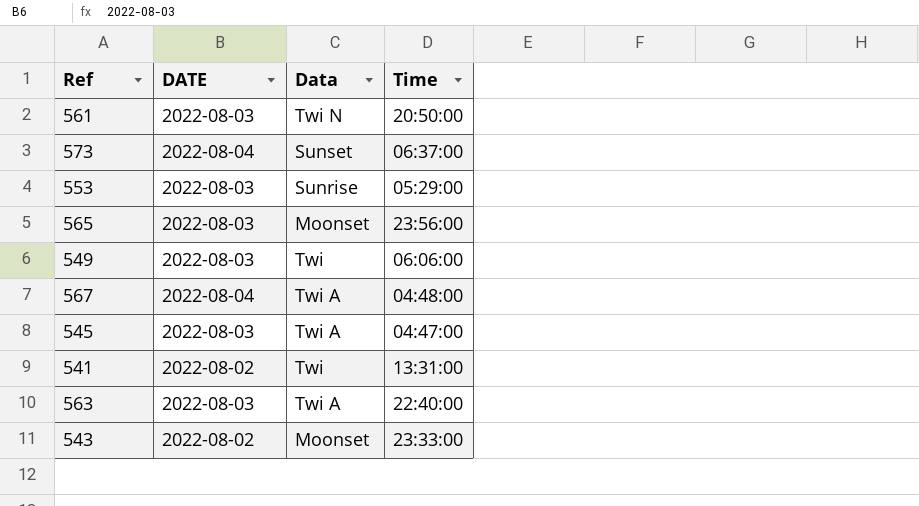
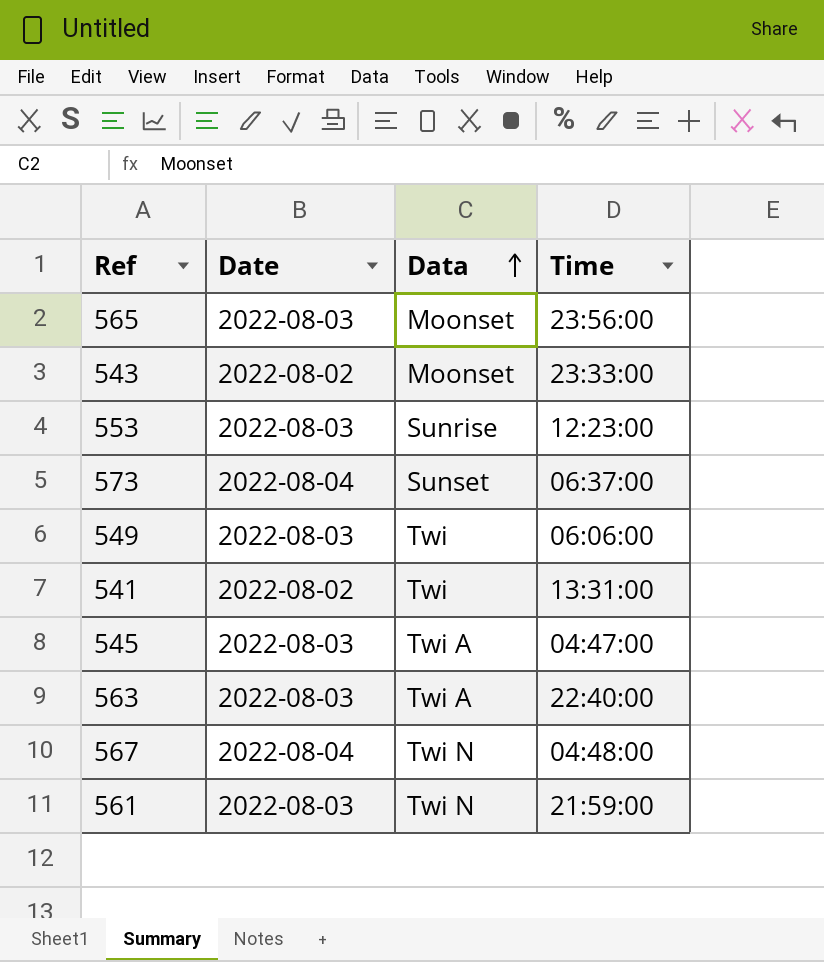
row order: none -> Data ascending
column name: DATE -> Date
553 | Time: 05:29:00 -> 12:23:00
567 | Data: Twi A -> Twi N
561 | Time: 20:50:00 -> 21:59:00

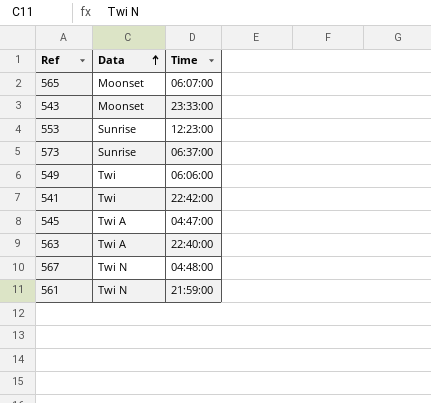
column Date | position: 2 -> none
565 | Time: 23:56:00 -> 06:07:00
573 | Data: Sunset -> Sunrise
541 | Time: 13:31:00 -> 22:42:00

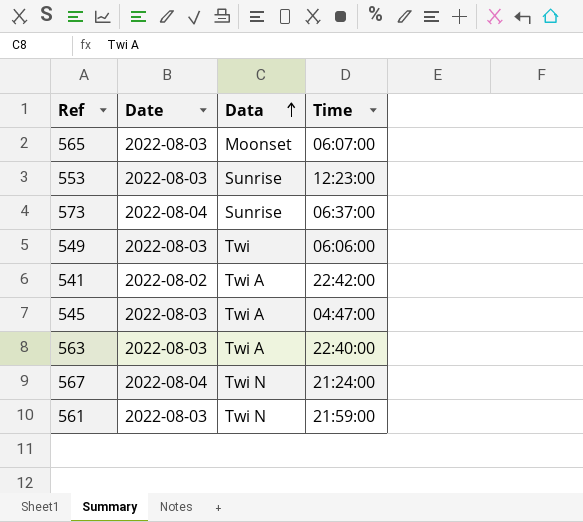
column Date | position: none -> 2
row 543: Moonset | 23:33:00 -> none
541 | Data: Twi -> Twi A
567 | Time: 04:48:00 -> 21:24:00

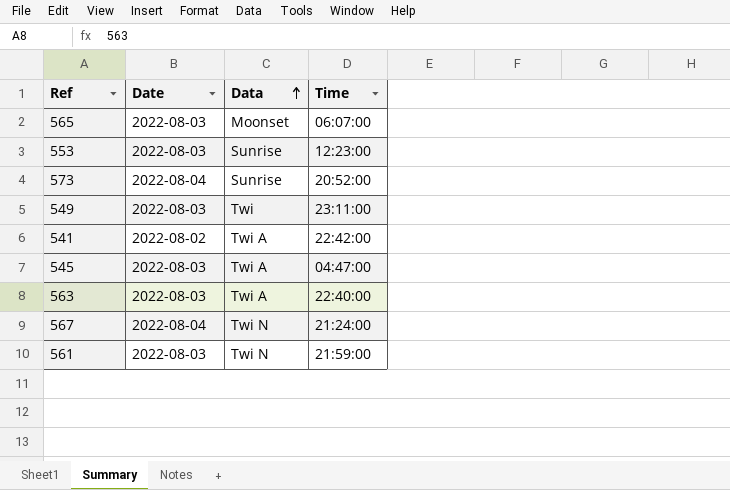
573 | Time: 06:37:00 -> 20:52:00
549 | Time: 06:06:00 -> 23:11:00

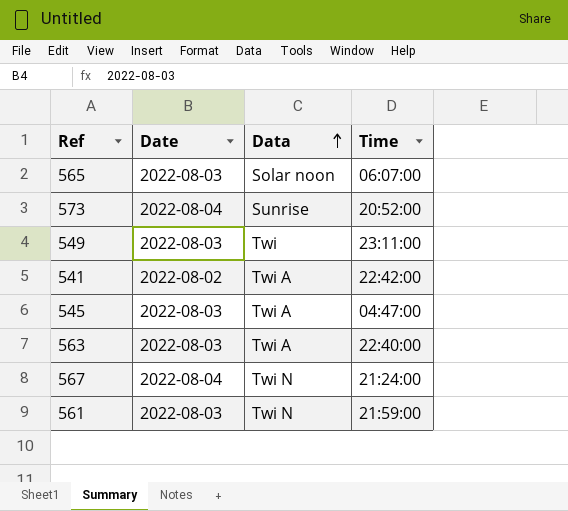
row 553: 2022-08-03 | Sunrise | 12:23:00 -> none
565 | Data: Moonset -> Solar noon

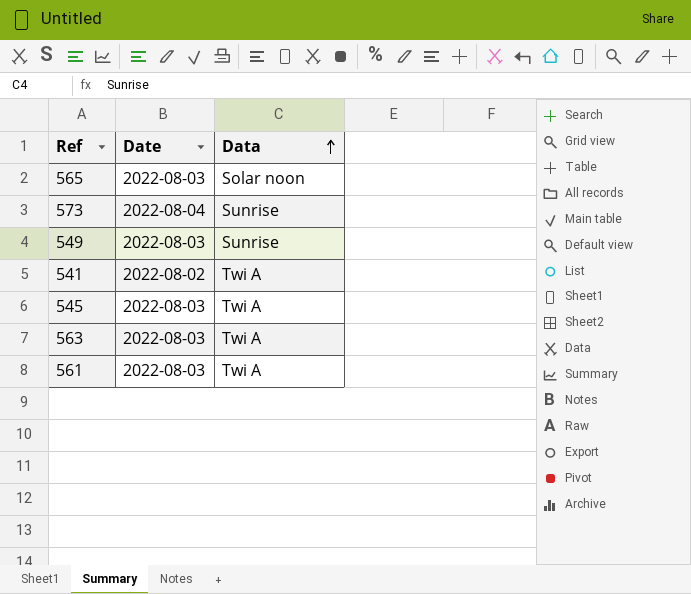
column Time | position: 4 -> none
row 567: 2022-08-04 | Twi N | 21:24:00 -> none
549 | Data: Twi -> Sunrise
561 | Data: Twi N -> Twi A

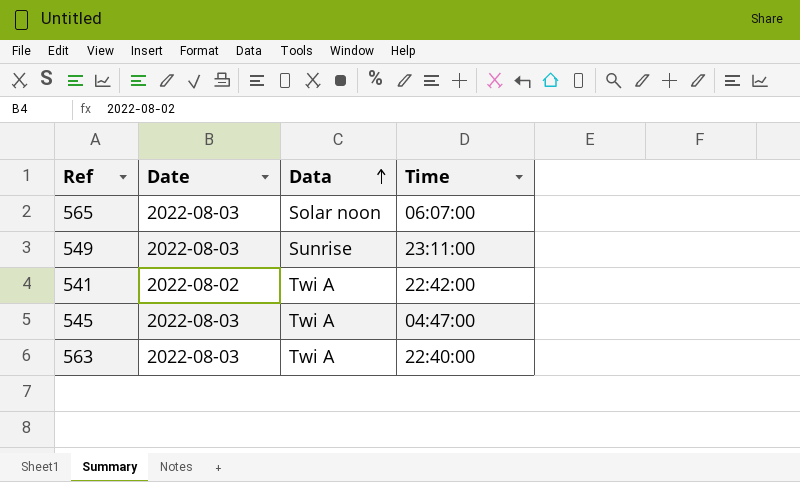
column Time | position: none -> 4
row 573: 2022-08-04 | Sunrise -> none
row 561: 2022-08-03 | Twi A -> none

